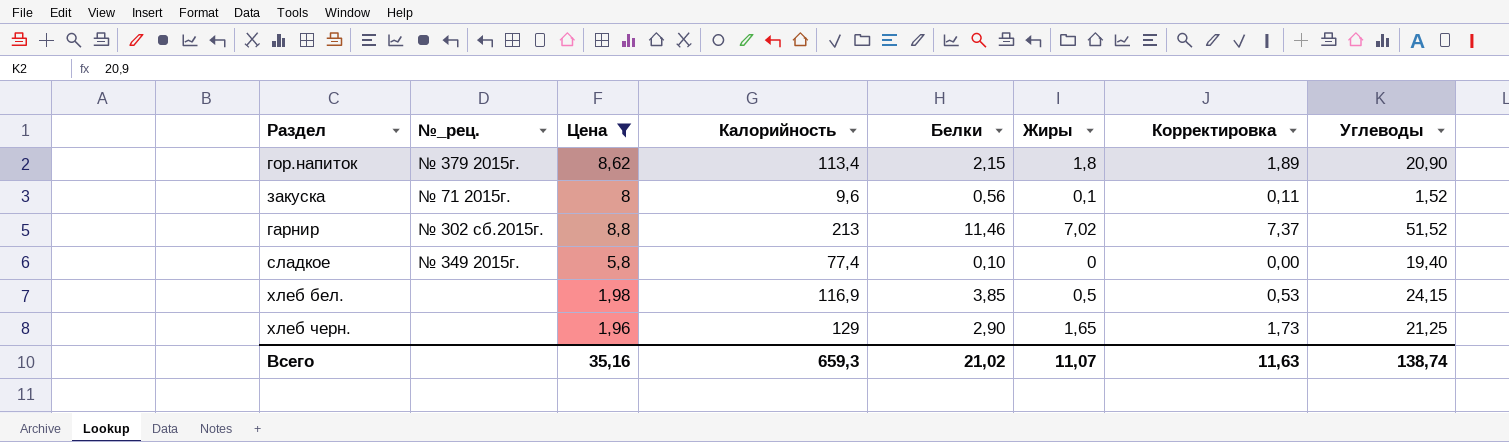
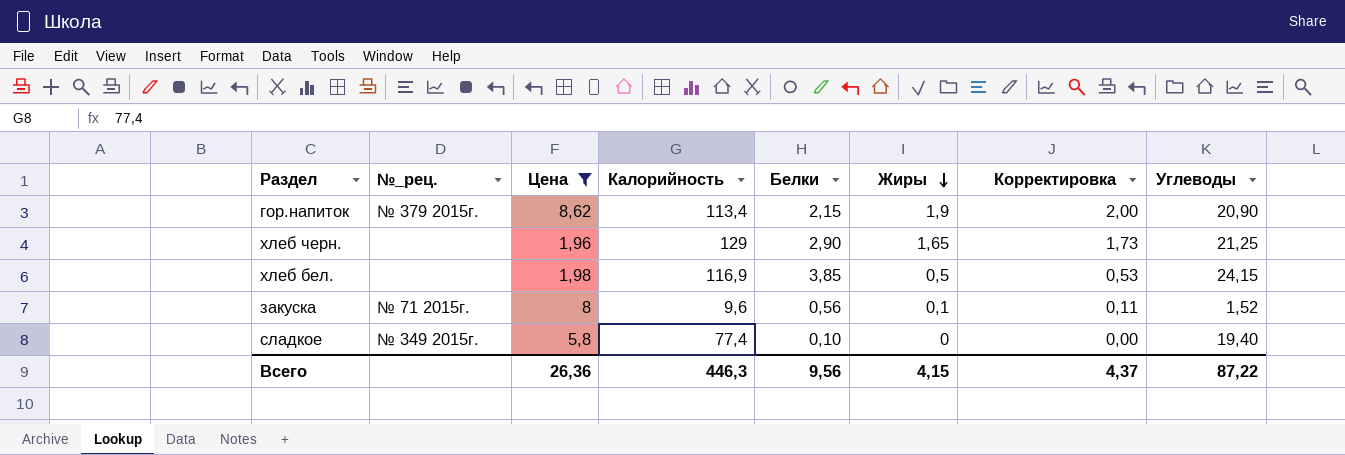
row order: none -> Жиры descending
row гарнир: № 302 сб.2015г. | 8,8 | 213 | 11,46 | 7,02 | 7,37 | 51,52 -> none
гор.напиток | Жиры: 1,8 -> 1,9
гор.напиток | Корректировка: 1,89 -> 2,00
Всего | Цена: 35,16 -> 26,36
Всего | Калорийность: 659,3 -> 446,3
Всего | Белки: 21,02 -> 9,56
Всего | Жиры: 11,07 -> 4,15
Всего | Корректировка: 11,63 -> 4,37
Всего | Углеводы: 138,74 -> 87,22

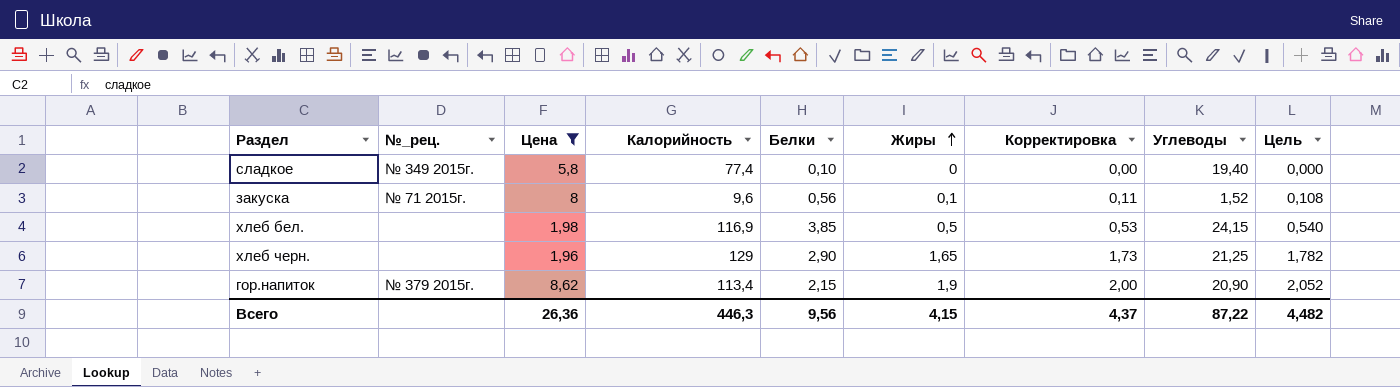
row order: Жиры descending -> Жиры ascending
column Цель | formula: none -> [Жиры] * 1,08

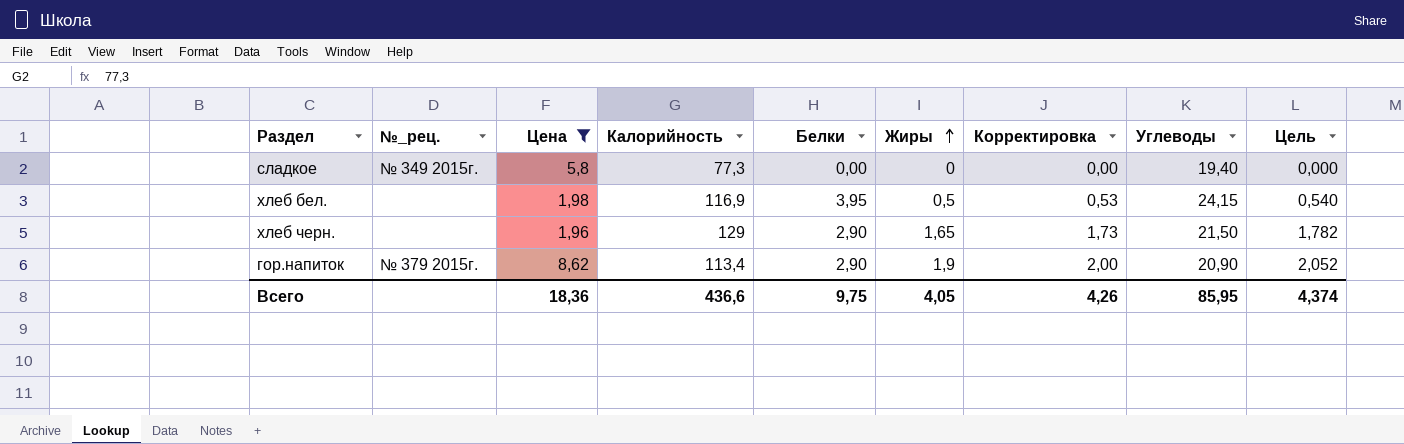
row закуска: № 71 2015г. | 8 | 9,6 | 0,56 | 0,1 | 0,11 | 1,52 | 0,108 -> none
сладкое | Калорийность: 77,4 -> 77,3
сладкое | Белки: 0,10 -> 0,00
хлеб бел. | Белки: 3,85 -> 3,95
хлеб черн. | Углеводы: 21,25 -> 21,50
гор.напиток | Белки: 2,15 -> 2,90
Всего | Цена: 26,36 -> 18,36
Всего | Калорийность: 446,3 -> 436,6
Всего | Белки: 9,56 -> 9,75
Всего | Жиры: 4,15 -> 4,05
Всего | Корректировка: 4,37 -> 4,26
Всего | Углеводы: 87,22 -> 85,95
Всего | Цель: 4,482 -> 4,374

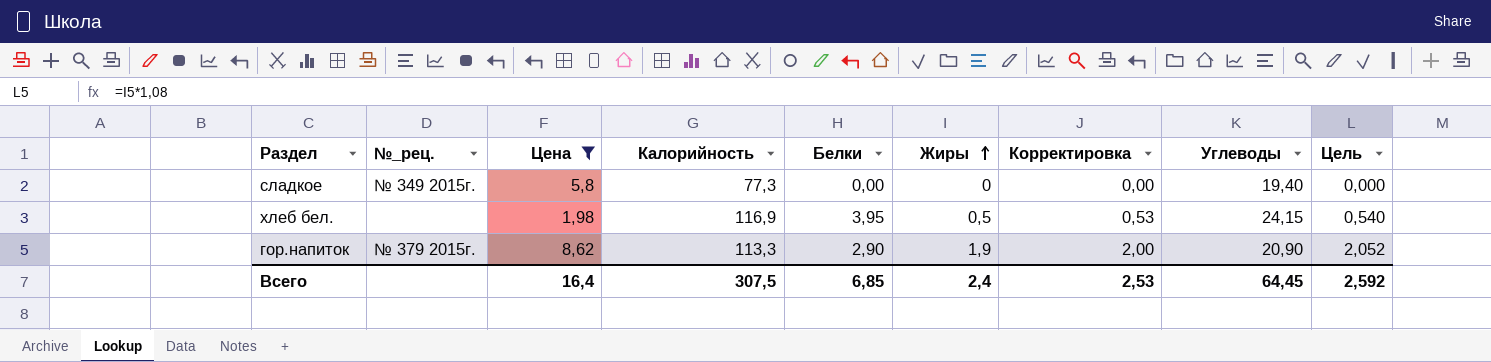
row хлеб черн.: none | 1,96 | 129 | 2,90 | 1,65 | 1,73 | 21,50 | 1,782 -> none
гор.напиток | Калорийность: 113,4 -> 113,3
Всего | Цена: 18,36 -> 16,4
Всего | Калорийность: 436,6 -> 307,5
Всего | Белки: 9,75 -> 6,85
Всего | Жиры: 4,05 -> 2,4
Всего | Корректировка: 4,26 -> 2,53
Всего | Углеводы: 85,95 -> 64,45
Всего | Цель: 4,374 -> 2,592

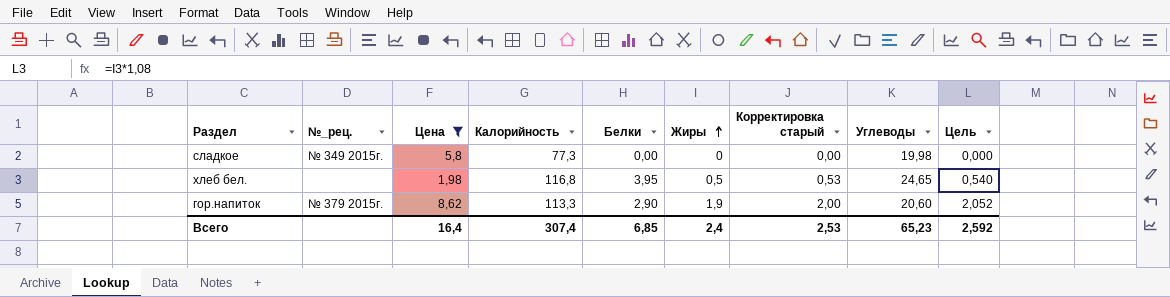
column name: Корректировка -> Корректировка старый
сладкое | Углеводы: 19,40 -> 19,98
хлеб бел. | Калорийность: 116,9 -> 116,8
хлеб бел. | Углеводы: 24,15 -> 24,65
гор.напиток | Углеводы: 20,90 -> 20,60
Всего | Калорийность: 307,5 -> 307,4
Всего | Углеводы: 64,45 -> 65,23

